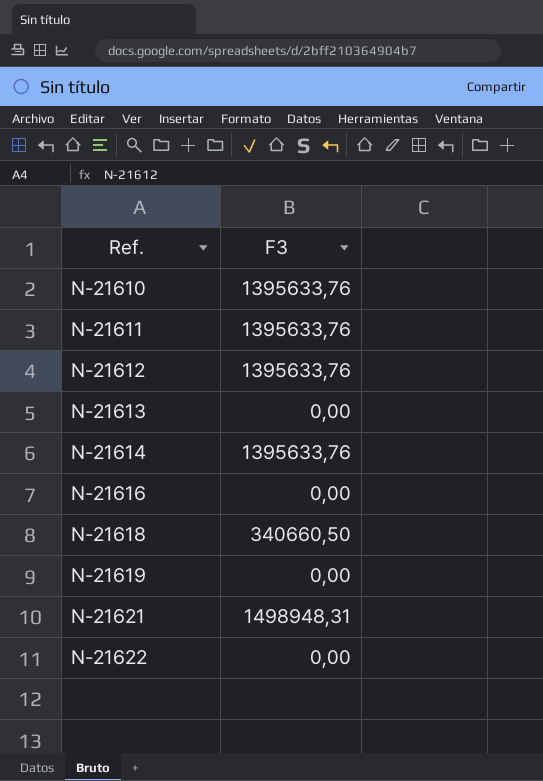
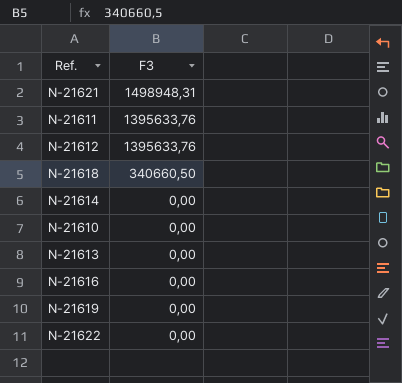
row order: Ref. ascending -> F3 descending
N-21614 | F3: 1395633,76 -> 0,00
N-21610 | F3: 1395633,76 -> 0,00

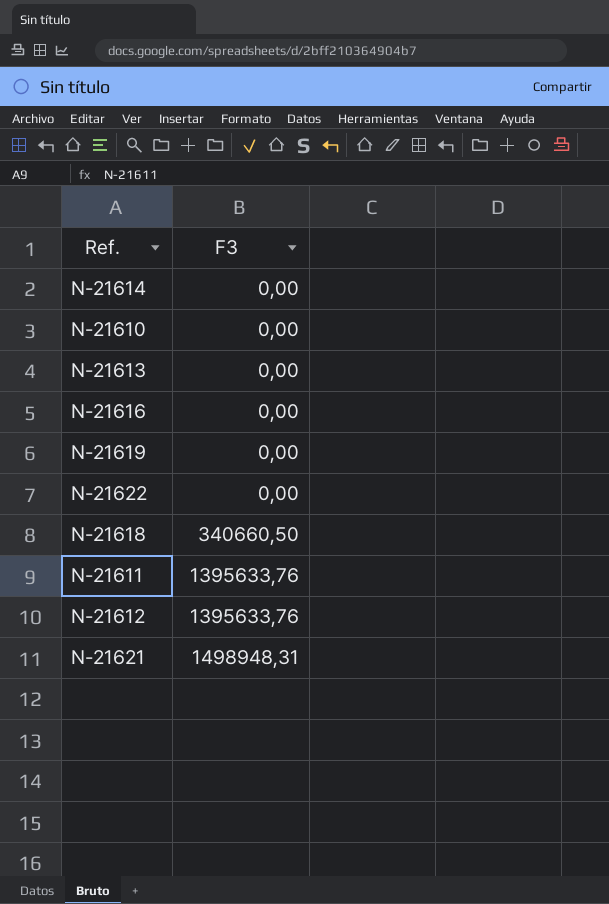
row order: F3 descending -> F3 ascending

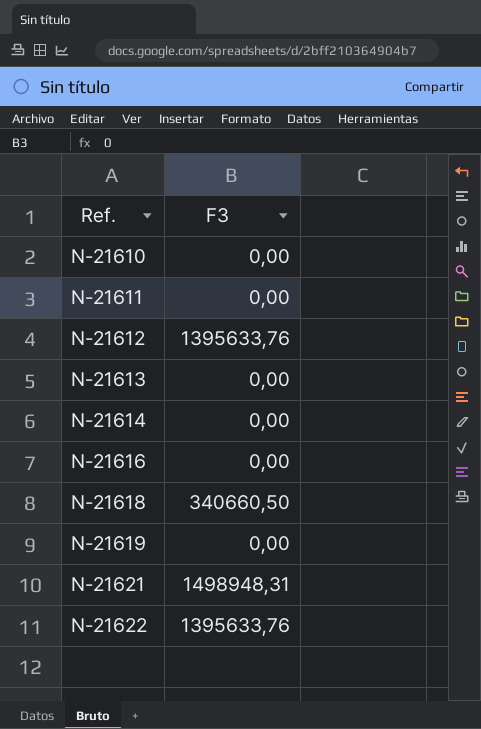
row order: F3 ascending -> Ref. ascending
N-21611 | F3: 1395633,76 -> 0,00
N-21622 | F3: 0,00 -> 1395633,76

